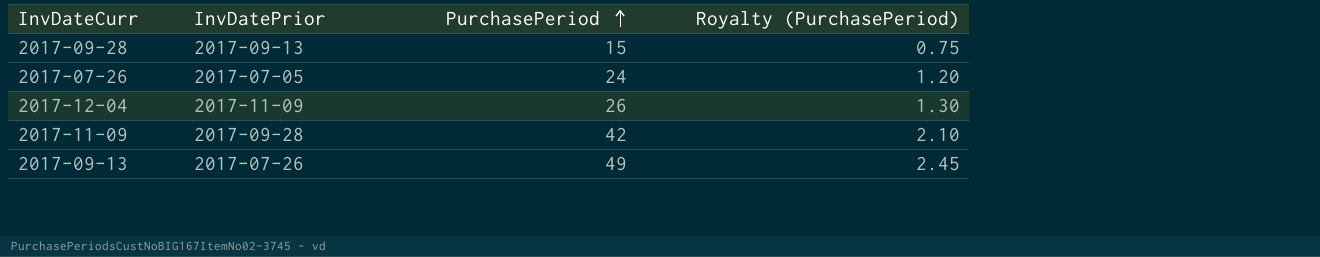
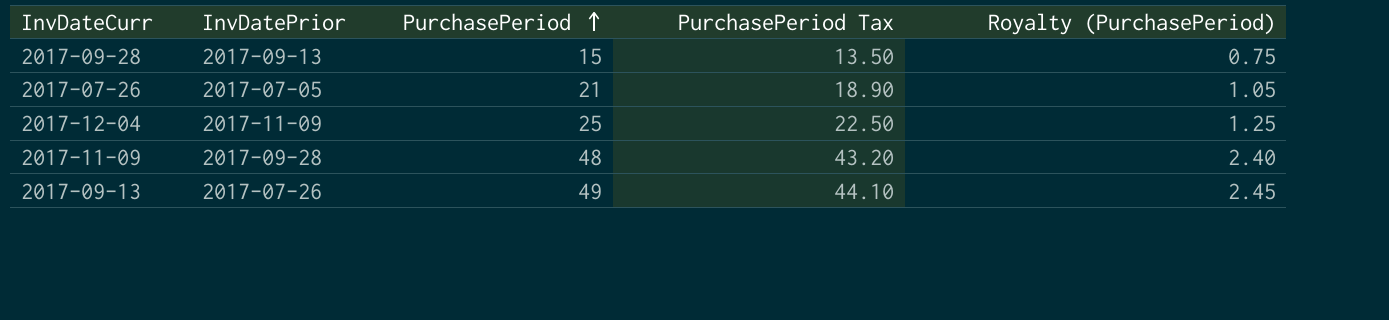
column PurchasePeriod Tax | formula: none -> [PurchasePeriod] * 0.9
2017-07-26 | PurchasePeriod: 24 -> 21
2017-07-26 | Royalty (PurchasePeriod): 1.20 -> 1.05
2017-12-04 | PurchasePeriod: 26 -> 25
2017-12-04 | Royalty (PurchasePeriod): 1.30 -> 1.25
2017-11-09 | PurchasePeriod: 42 -> 48
2017-11-09 | Royalty (PurchasePeriod): 2.10 -> 2.40

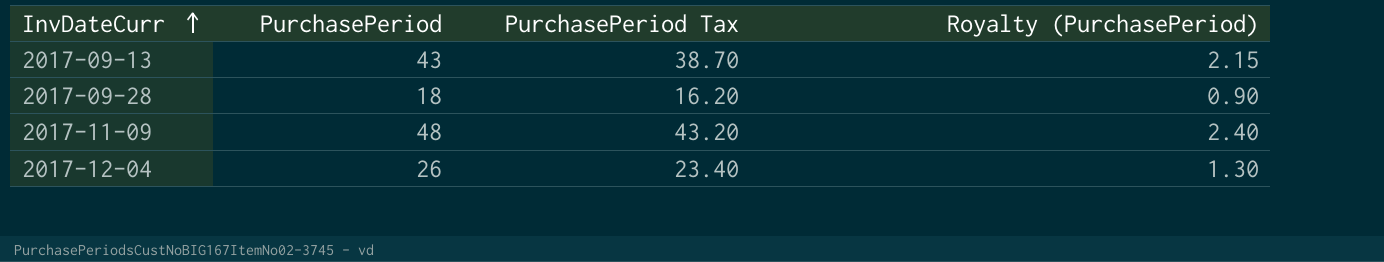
row order: PurchasePeriod ascending -> InvDateCurr ascending
column InvDatePrior | position: 2 -> none
row 2017-07-26: 2017-07-05 | 21 | 18.90 | 1.05 -> none
2017-09-13 | PurchasePeriod: 49 -> 43
2017-09-13 | PurchasePeriod Tax: 44.10 -> 38.70
2017-09-13 | Royalty (PurchasePeriod): 2.45 -> 2.15
2017-09-28 | PurchasePeriod: 15 -> 18
2017-09-28 | PurchasePeriod Tax: 13.50 -> 16.20
2017-09-28 | Royalty (PurchasePeriod): 0.75 -> 0.90
2017-12-04 | PurchasePeriod: 25 -> 26
2017-12-04 | PurchasePeriod Tax: 22.50 -> 23.40
2017-12-04 | Royalty (PurchasePeriod): 1.25 -> 1.30

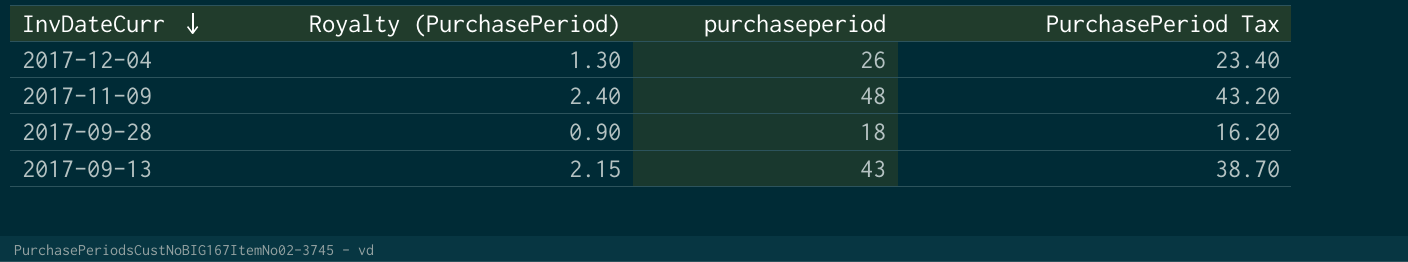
row order: InvDateCurr ascending -> InvDateCurr descending
column Royalty (PurchasePeriod) | position: 4 -> 2
column name: PurchasePeriod -> purchaseperiod

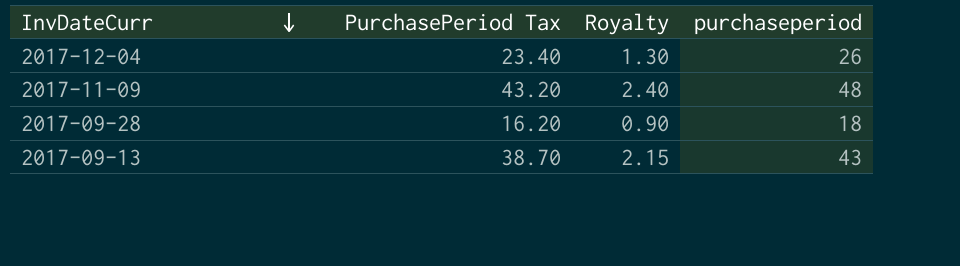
column PurchasePeriod Tax | position: 4 -> 2
column name: Royalty (PurchasePeriod) -> Royalty

